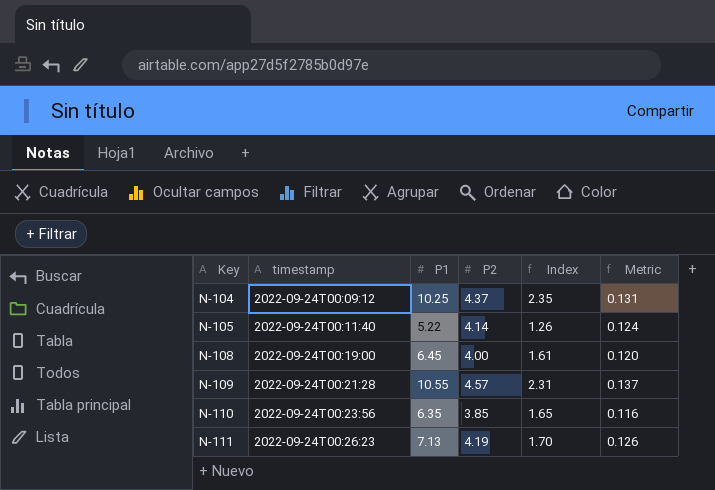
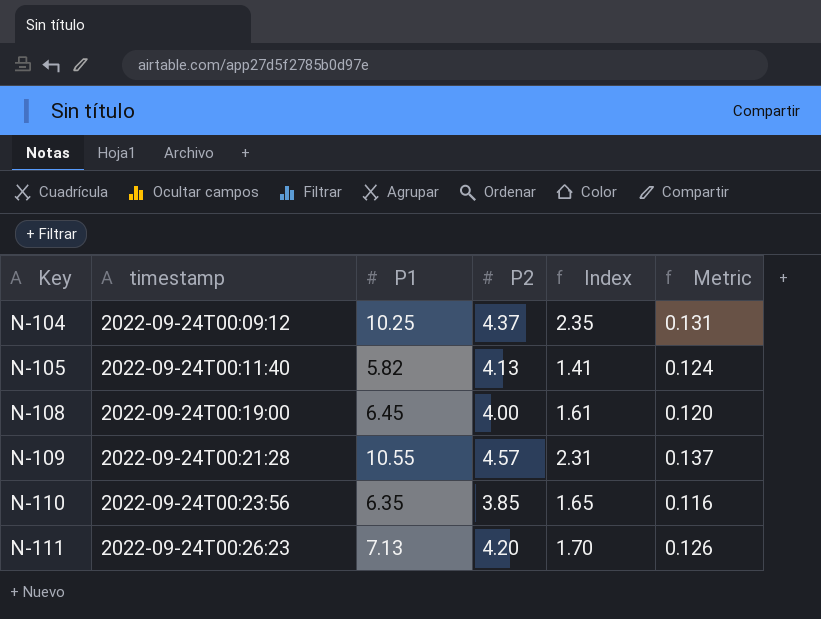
N-105 | P1: 5.22 -> 5.82
N-105 | P2: 4.14 -> 4.13
N-105 | Index: 1.26 -> 1.41
N-111 | P2: 4.19 -> 4.20

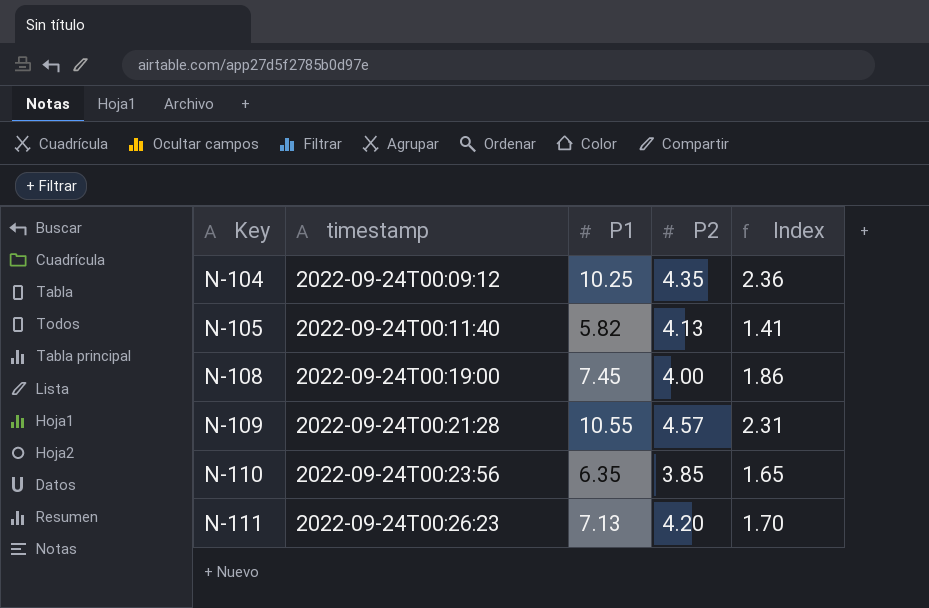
column Metric | formula: [P2] * 0.03 -> none
N-104 | P2: 4.37 -> 4.35
N-104 | Index: 2.35 -> 2.36
N-108 | P1: 6.45 -> 7.45
N-108 | Index: 1.61 -> 1.86

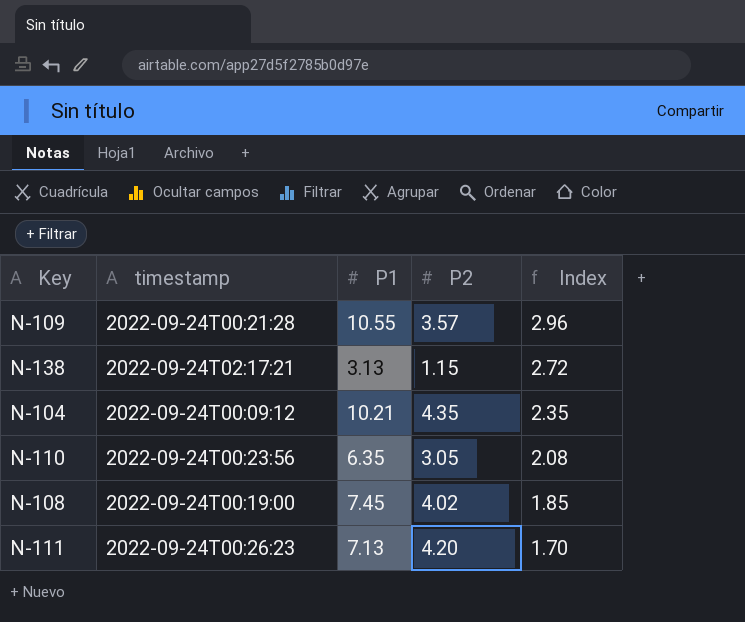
row order: Key ascending -> Index descending
row N-105: 2022-09-24T00:11:40 | 5.82 | 4.13 | 1.41 -> none
N-109 | P2: 4.57 -> 3.57
N-109 | Index: 2.31 -> 2.96
row N-138: none -> 2022-09-24T02:17:21 | 3.13 | 1.15 | 2.72
N-104 | P1: 10.25 -> 10.21
N-104 | Index: 2.36 -> 2.35
N-110 | P2: 3.85 -> 3.05
N-110 | Index: 1.65 -> 2.08
N-108 | P2: 4.00 -> 4.02
N-108 | Index: 1.86 -> 1.85

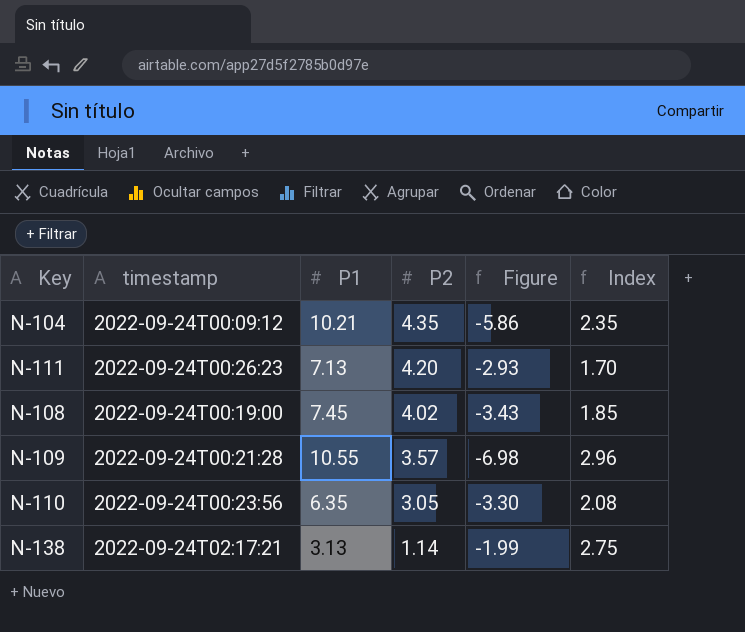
row order: Index descending -> P2 descending
column Figure | formula: none -> [P2] - [P1]
N-138 | P2: 1.15 -> 1.14
N-138 | Index: 2.72 -> 2.75

